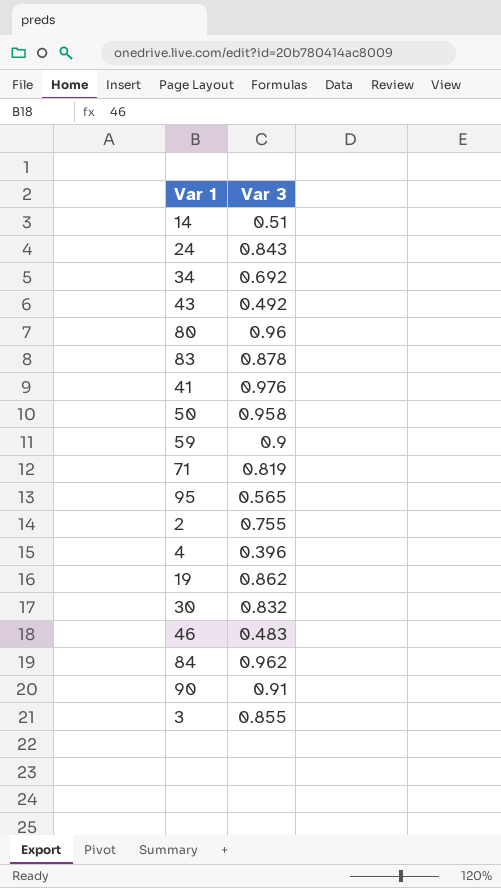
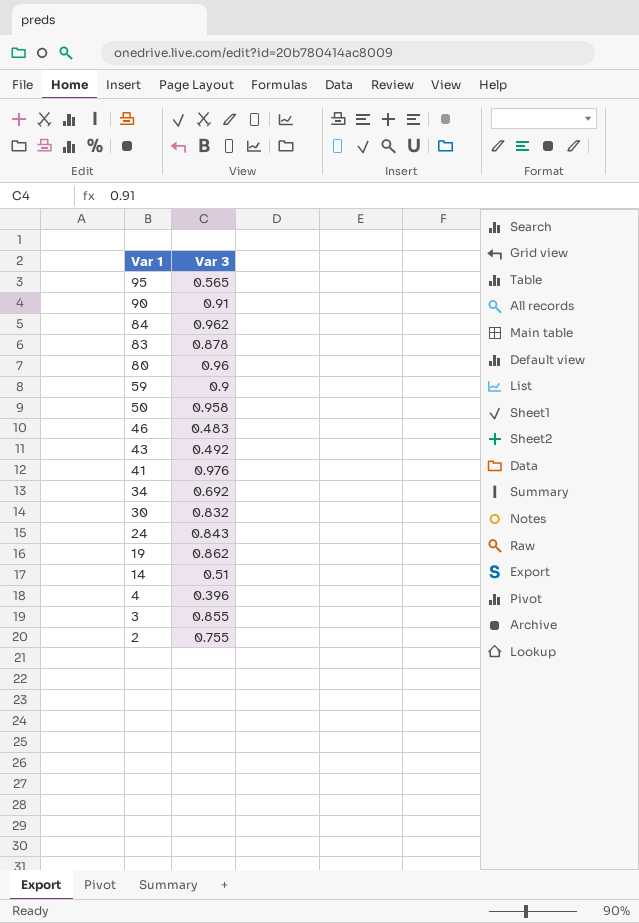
row order: none -> Var 1 descending
row 71: 0.819 -> none

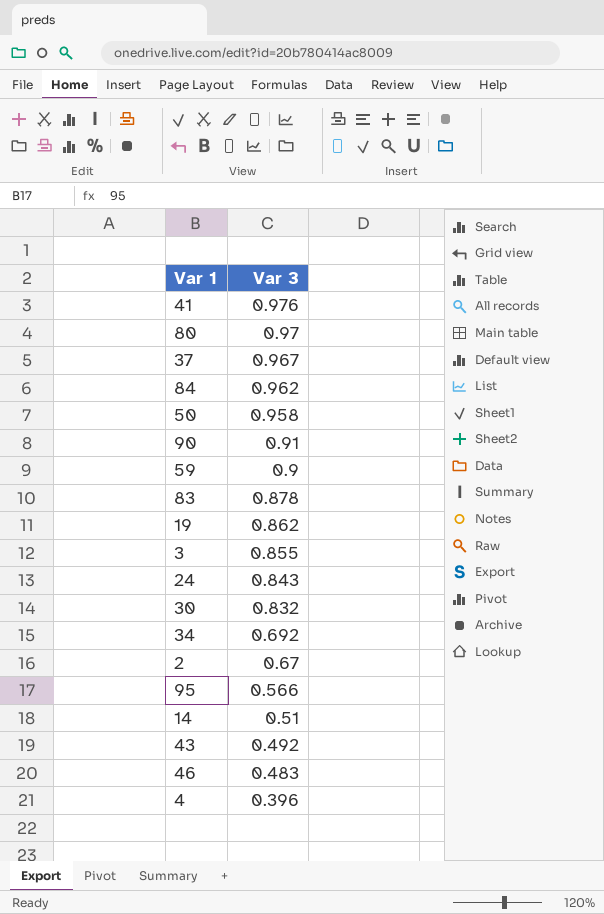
row order: Var 1 descending -> Var 3 descending
80 | Var 3: 0.96 -> 0.97
row 37: none -> 0.967
2 | Var 3: 0.755 -> 0.67
95 | Var 3: 0.565 -> 0.566

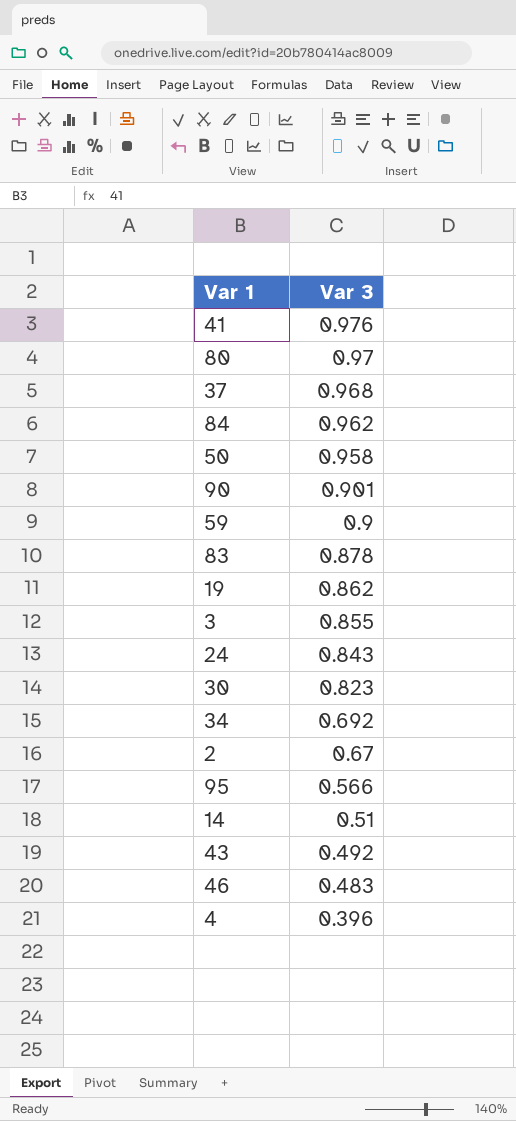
37 | Var 3: 0.967 -> 0.968
90 | Var 3: 0.91 -> 0.901
30 | Var 3: 0.832 -> 0.823

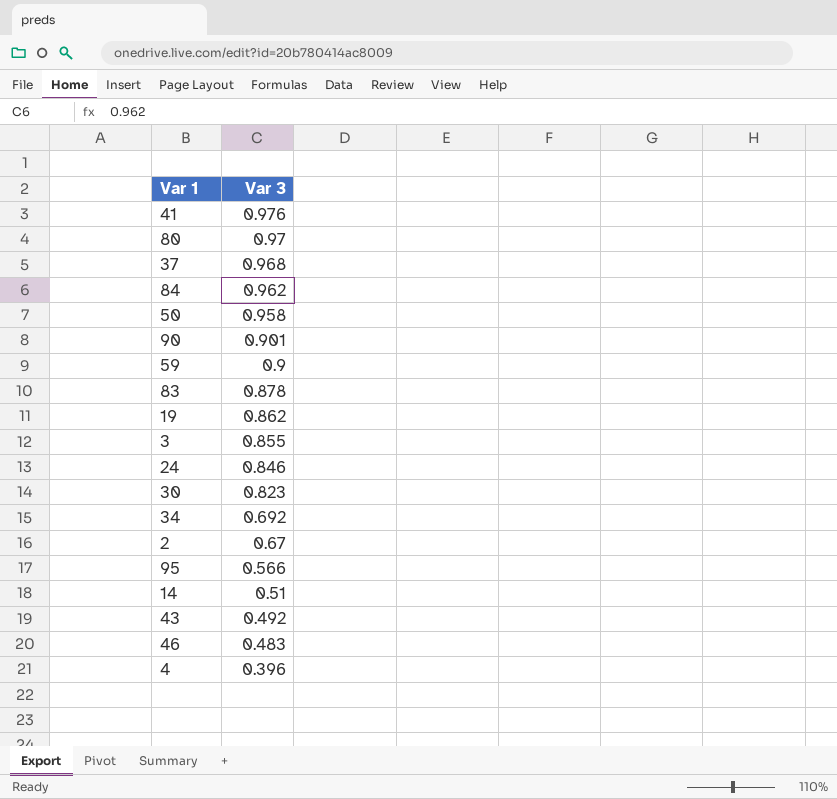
24 | Var 3: 0.843 -> 0.846

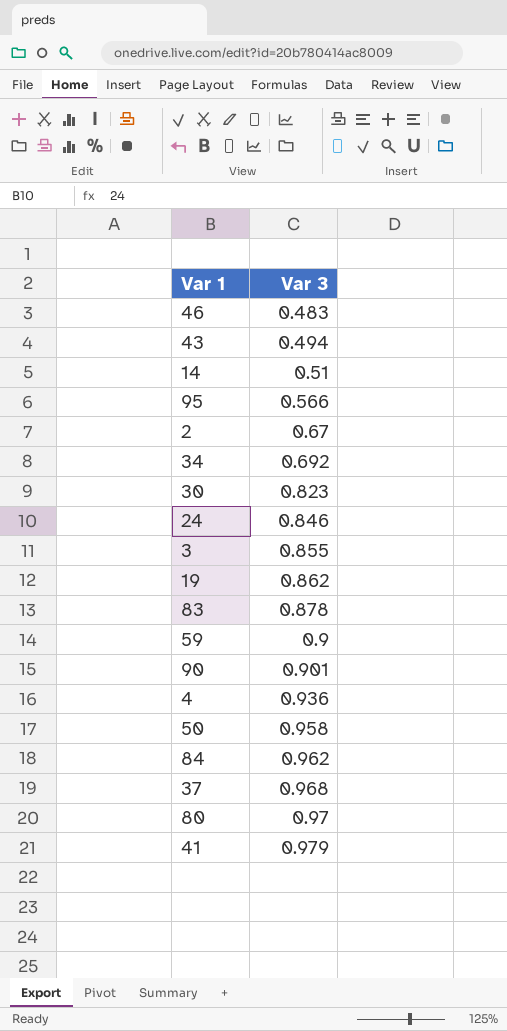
row order: Var 3 descending -> Var 3 ascending
43 | Var 3: 0.492 -> 0.494
4 | Var 3: 0.396 -> 0.936
41 | Var 3: 0.976 -> 0.979

